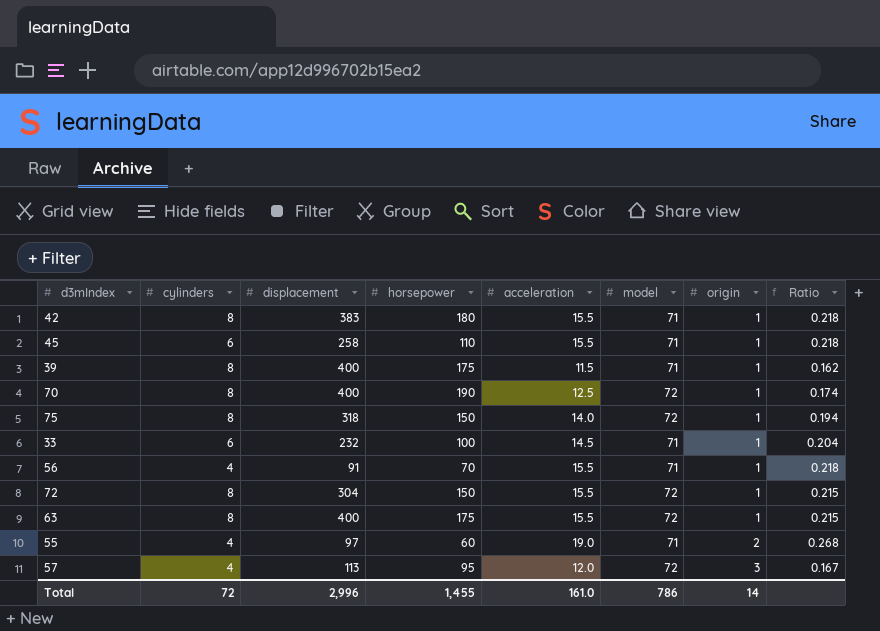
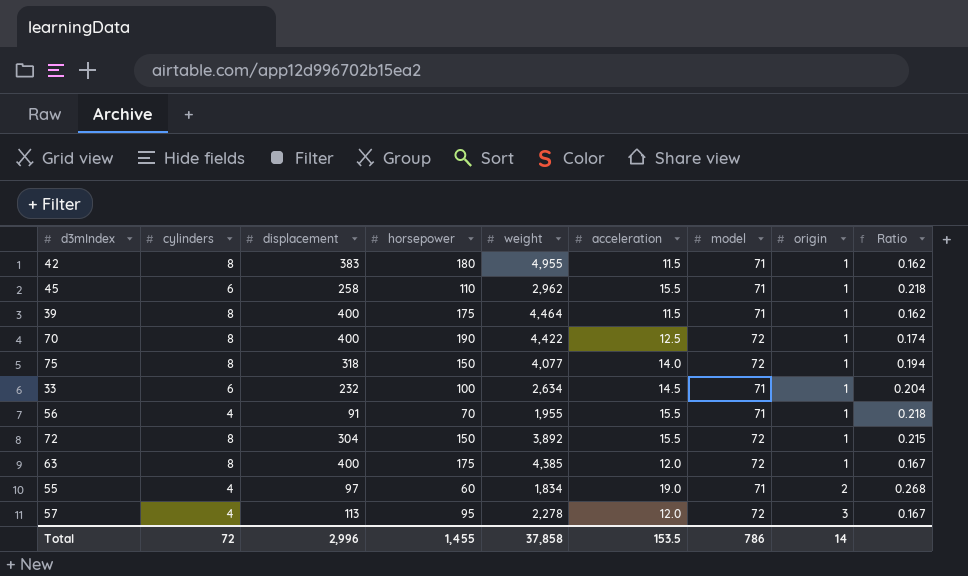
column weight | position: none -> 5
42 | acceleration: 15.5 -> 11.5
42 | Ratio: 0.218 -> 0.162
63 | acceleration: 15.5 -> 12.0
63 | Ratio: 0.215 -> 0.167
Total | acceleration: 161.0 -> 153.5

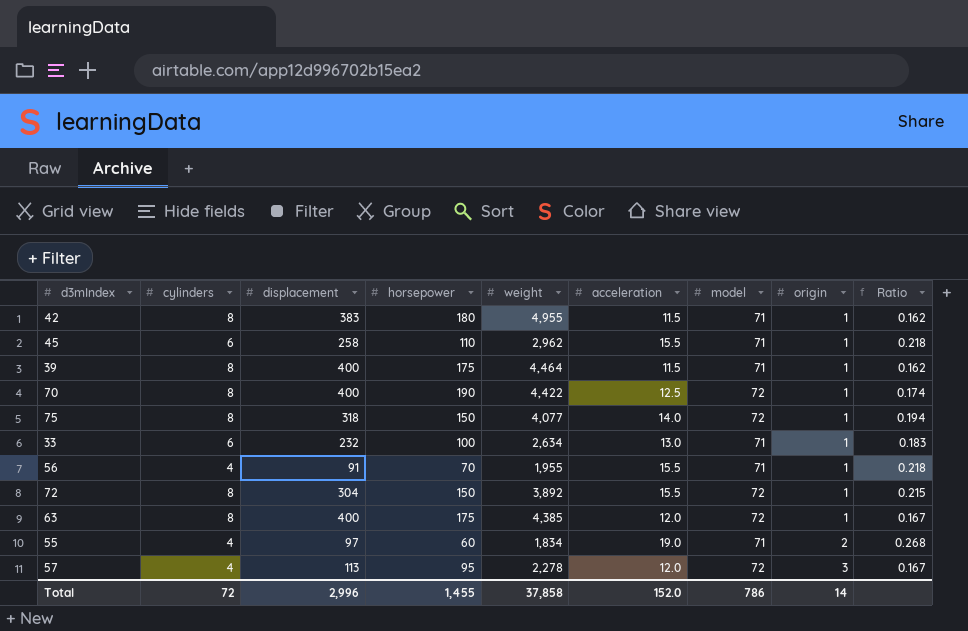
33 | acceleration: 14.5 -> 13.0
33 | Ratio: 0.204 -> 0.183
Total | acceleration: 153.5 -> 152.0

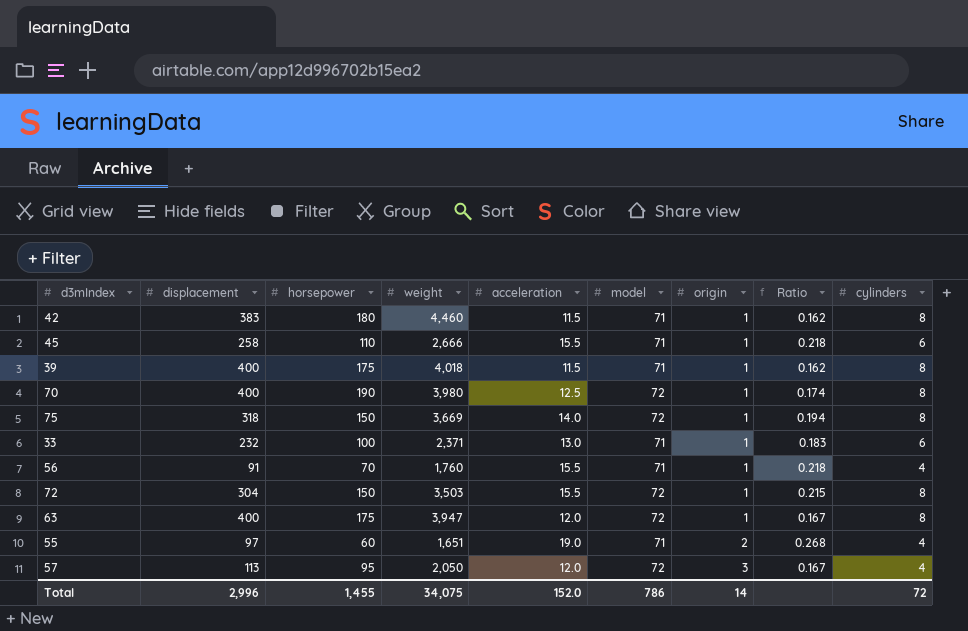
column cylinders | position: 2 -> 9
42 | weight: 4,955 -> 4,460
45 | weight: 2,962 -> 2,666
39 | weight: 4,464 -> 4,018
70 | weight: 4,422 -> 3,980
75 | weight: 4,077 -> 3,669
33 | weight: 2,634 -> 2,371
56 | weight: 1,955 -> 1,760
72 | weight: 3,892 -> 3,503
63 | weight: 4,385 -> 3,947
55 | weight: 1,834 -> 1,651
57 | weight: 2,278 -> 2,050
Total | weight: 37,858 -> 34,075

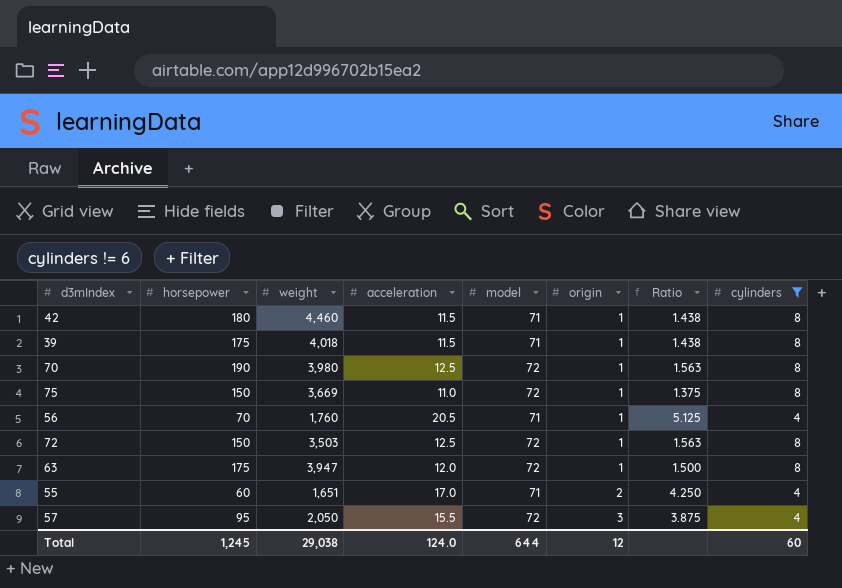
filter: none -> cylinders != 6
column displacement | position: 2 -> none
column Ratio | formula: [acceleration] / [model] -> [acceleration] / [cylinders]
75 | acceleration: 14.0 -> 11.0
56 | acceleration: 15.5 -> 20.5
72 | acceleration: 15.5 -> 12.5
55 | acceleration: 19.0 -> 17.0
57 | acceleration: 12.0 -> 15.5
Total | horsepower: 1,455 -> 1,245
Total | weight: 34,075 -> 29,038
Total | acceleration: 152.0 -> 124.0
Total | model: 786 -> 644
Total | origin: 14 -> 12
Total | cylinders: 72 -> 60

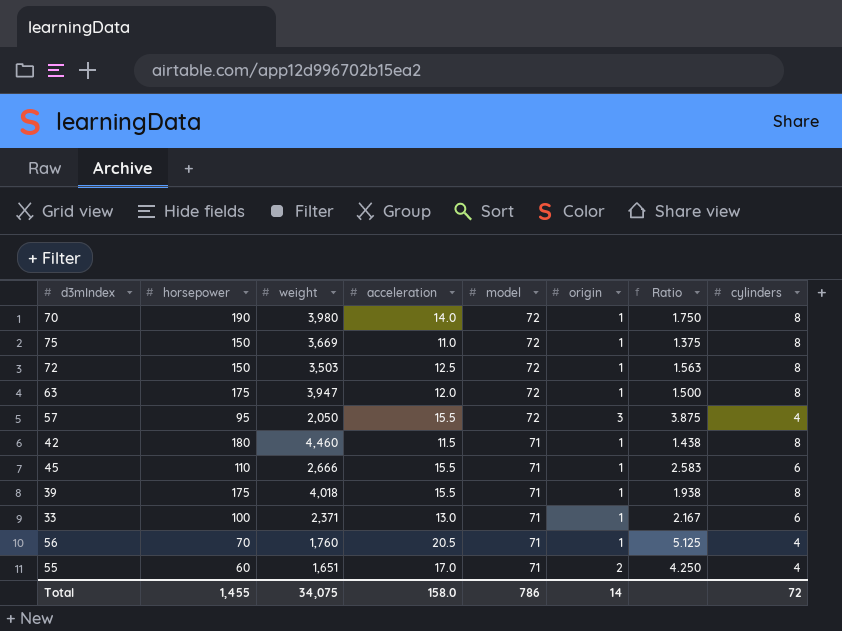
filter: cylinders != 6 -> none
row order: origin ascending -> model descending
70 | acceleration: 12.5 -> 14.0
70 | Ratio: 1.563 -> 1.750
39 | acceleration: 11.5 -> 15.5
39 | Ratio: 1.438 -> 1.938
Total | horsepower: 1,245 -> 1,455
Total | weight: 29,038 -> 34,075
Total | acceleration: 124.0 -> 158.0
Total | model: 644 -> 786
Total | origin: 12 -> 14
Total | cylinders: 60 -> 72

